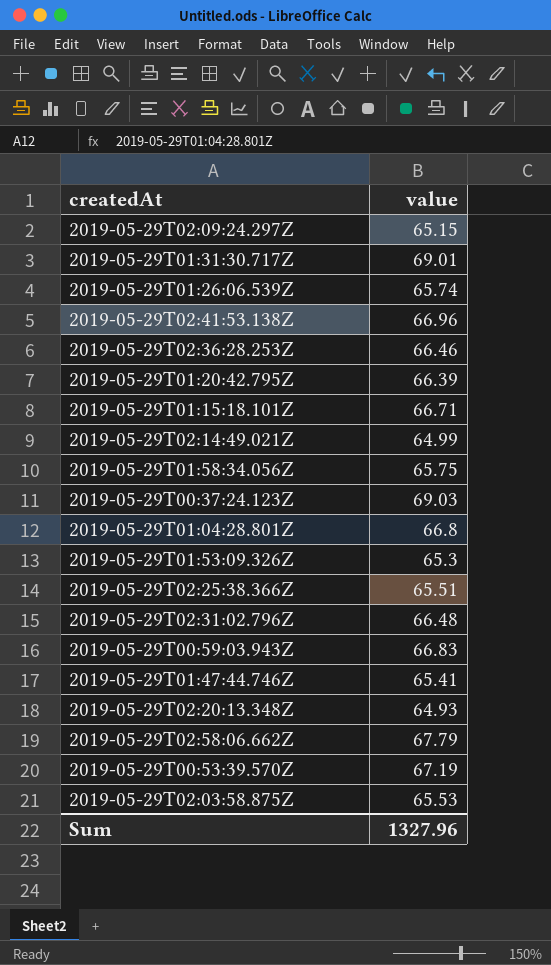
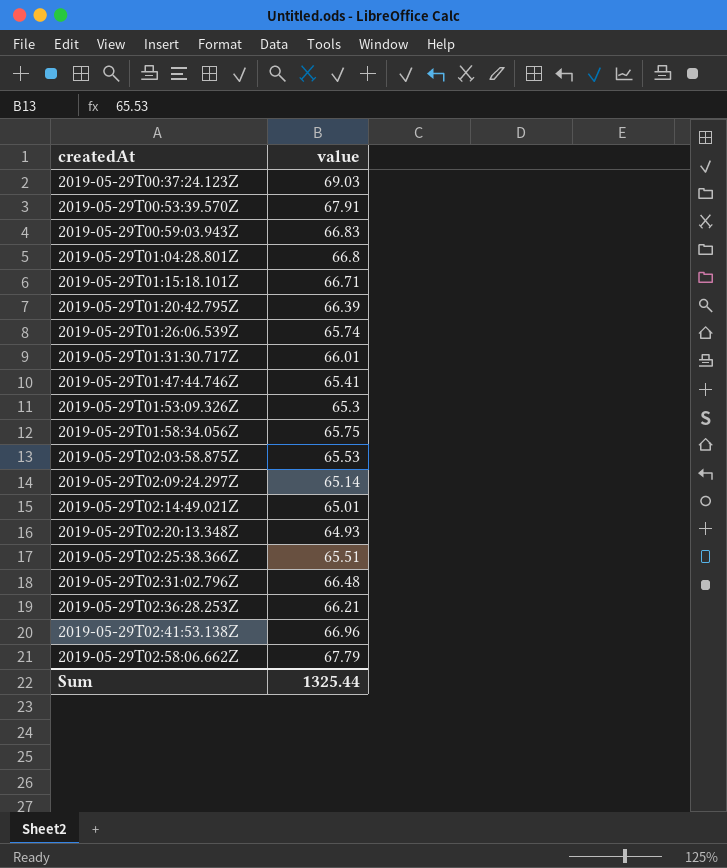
row order: none -> createdAt ascending
2019-05-29T00:53:39.570Z | value: 67.19 -> 67.91
2019-05-29T01:31:30.717Z | value: 69.01 -> 66.01
2019-05-29T02:09:24.297Z | value: 65.15 -> 65.14
2019-05-29T02:14:49.021Z | value: 64.99 -> 65.01
2019-05-29T02:36:28.253Z | value: 66.46 -> 66.21
Sum | value: 1327.96 -> 1325.44

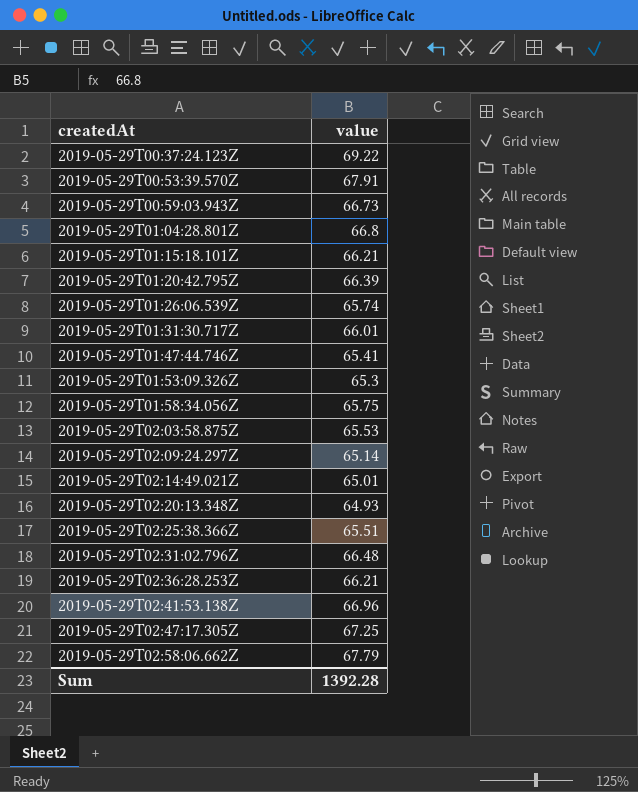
2019-05-29T00:37:24.123Z | value: 69.03 -> 69.22
2019-05-29T00:59:03.943Z | value: 66.83 -> 66.73
2019-05-29T01:15:18.101Z | value: 66.71 -> 66.21
row 2019-05-29T02:47:17.305Z: none -> 67.25
Sum | value: 1325.44 -> 1392.28

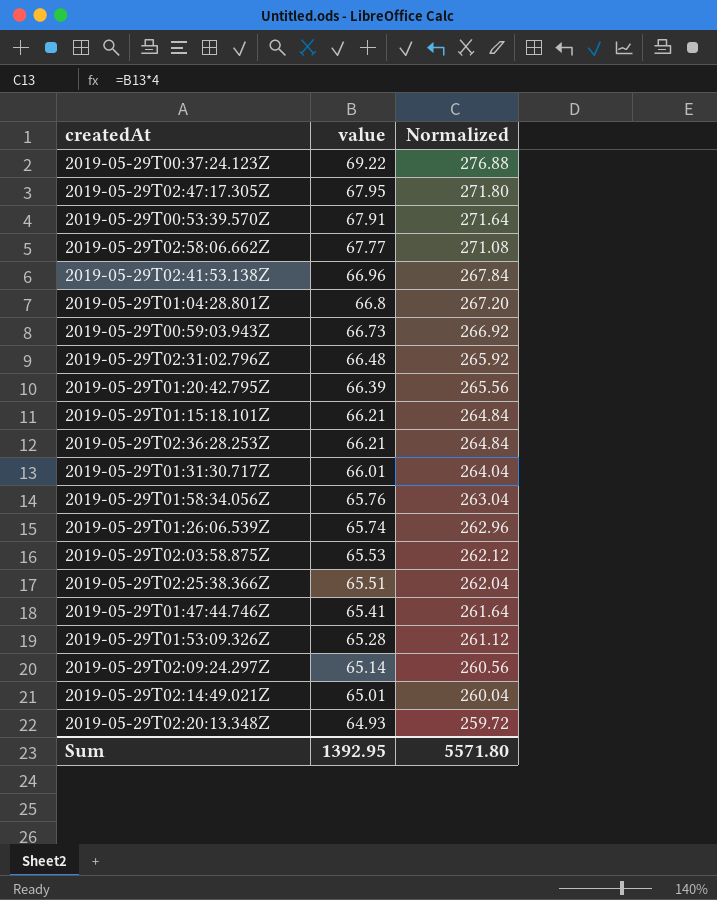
row order: createdAt ascending -> value descending
column Normalized | formula: none -> [value] * 4
2019-05-29T02:47:17.305Z | value: 67.25 -> 67.95
2019-05-29T02:58:06.662Z | value: 67.79 -> 67.77
2019-05-29T01:58:34.056Z | value: 65.75 -> 65.76
2019-05-29T01:53:09.326Z | value: 65.3 -> 65.28
Sum | value: 1392.28 -> 1392.95

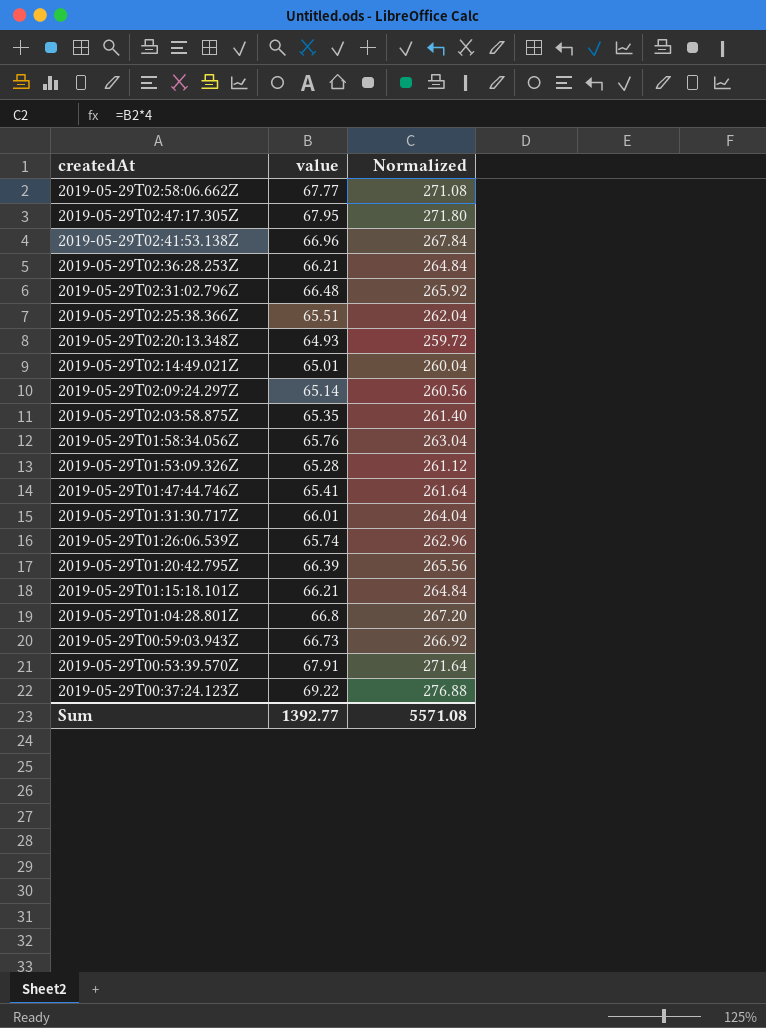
row order: value descending -> createdAt descending
2019-05-29T02:03:58.875Z | value: 65.53 -> 65.35
2019-05-29T02:03:58.875Z | Normalized: 262.12 -> 261.40
Sum | value: 1392.95 -> 1392.77
Sum | Normalized: 5571.80 -> 5571.08

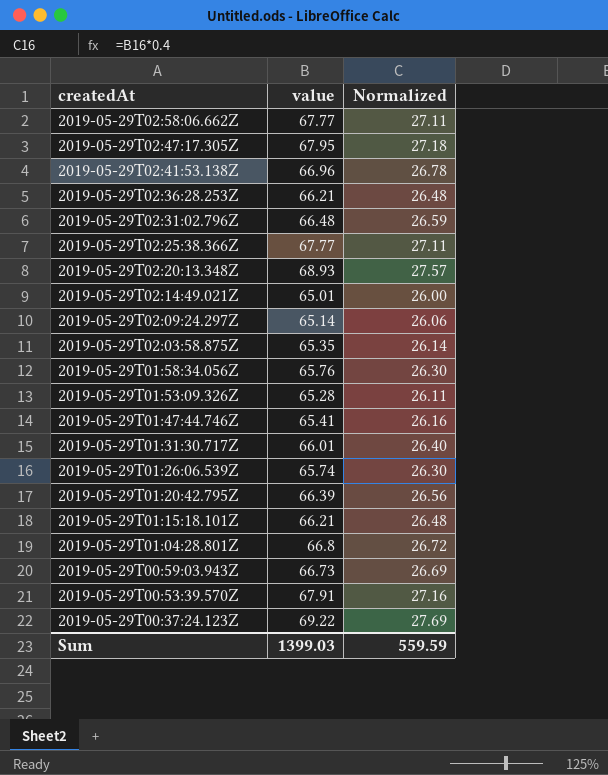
column Normalized | formula: [value] * 4 -> [value] * 0.4
2019-05-29T02:25:38.366Z | value: 65.51 -> 67.77
2019-05-29T02:20:13.348Z | value: 64.93 -> 68.93
Sum | value: 1392.77 -> 1399.03
Sum | Normalized: 5571.08 -> 559.59

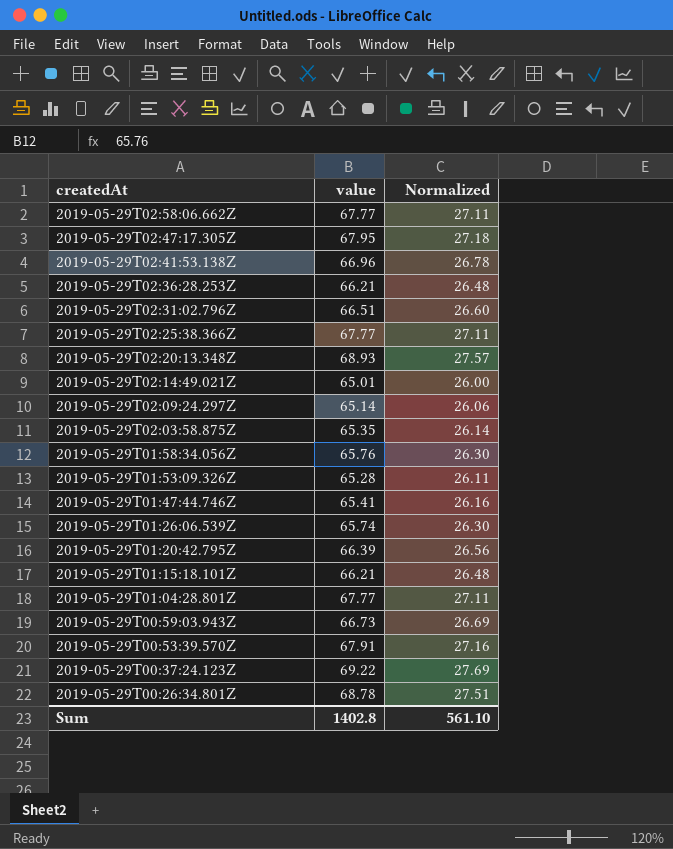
row 2019-05-29T01:31:30.717Z: 66.01 | 26.40 -> none
2019-05-29T02:31:02.796Z | value: 66.48 -> 66.51
2019-05-29T02:31:02.796Z | Normalized: 26.59 -> 26.60
2019-05-29T01:04:28.801Z | value: 66.8 -> 67.77
2019-05-29T01:04:28.801Z | Normalized: 26.72 -> 27.11
row 2019-05-29T00:26:34.801Z: none -> 68.78 | 27.51
Sum | value: 1399.03 -> 1402.8
Sum | Normalized: 559.59 -> 561.10

